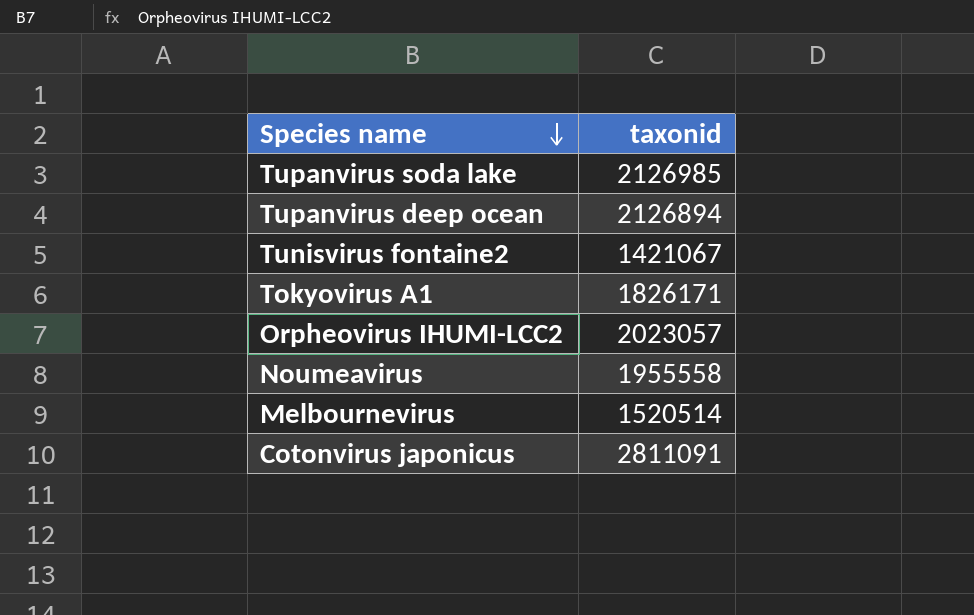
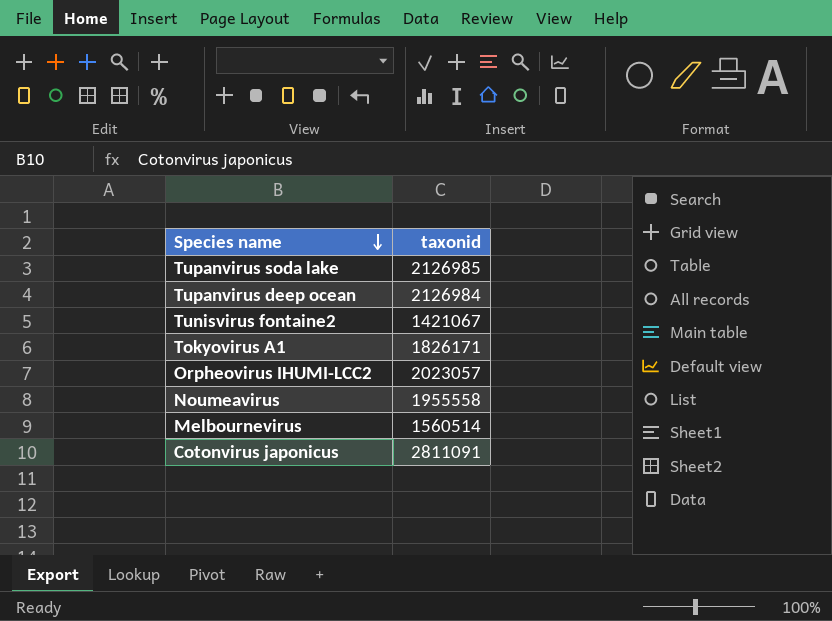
Tupanvirus deep ocean | taxonid: 2126894 -> 2126984
Melbournevirus | taxonid: 1520514 -> 1560514

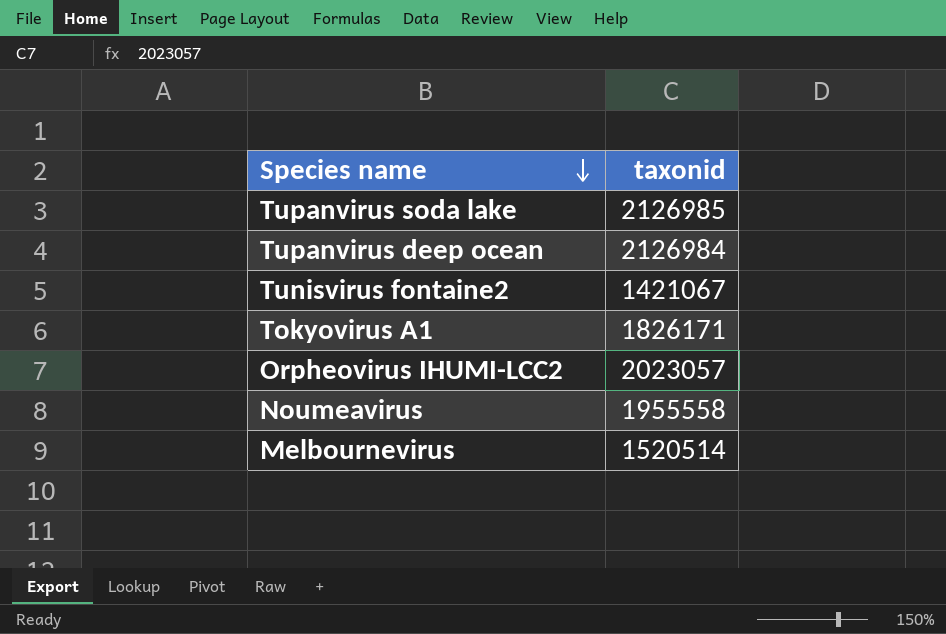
row Cotonvirus japonicus: 2811091 -> none
Melbournevirus | taxonid: 1560514 -> 1520514

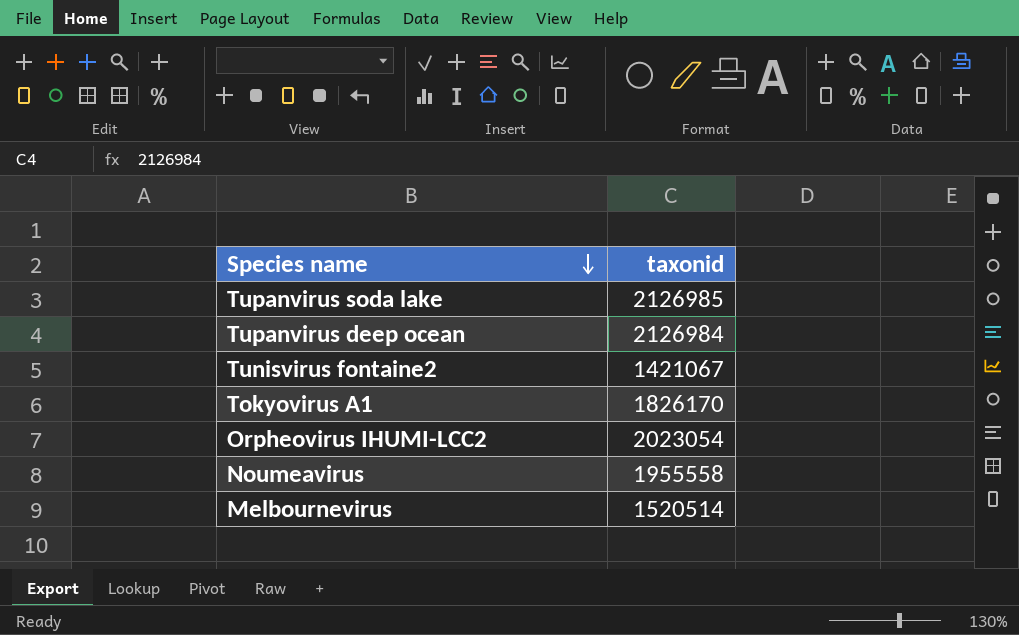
Tokyovirus A1 | taxonid: 1826171 -> 1826170
Orpheovirus IHUMI-LCC2 | taxonid: 2023057 -> 2023054

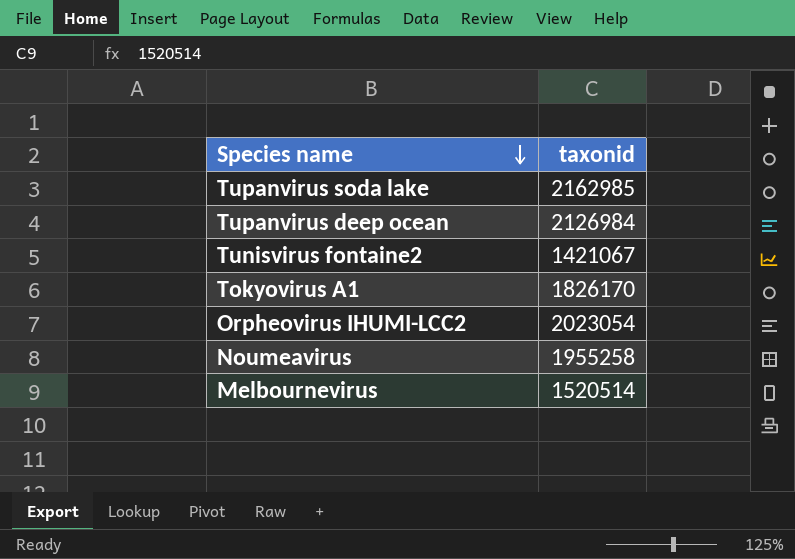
Tupanvirus soda lake | taxonid: 2126985 -> 2162985
Noumeavirus | taxonid: 1955558 -> 1955258

